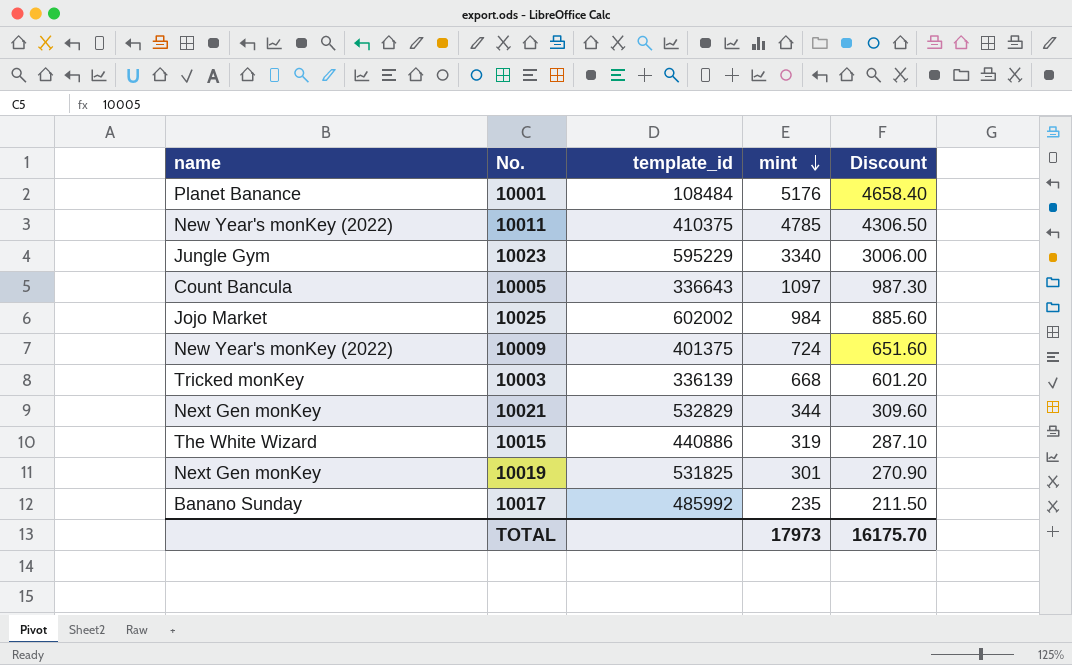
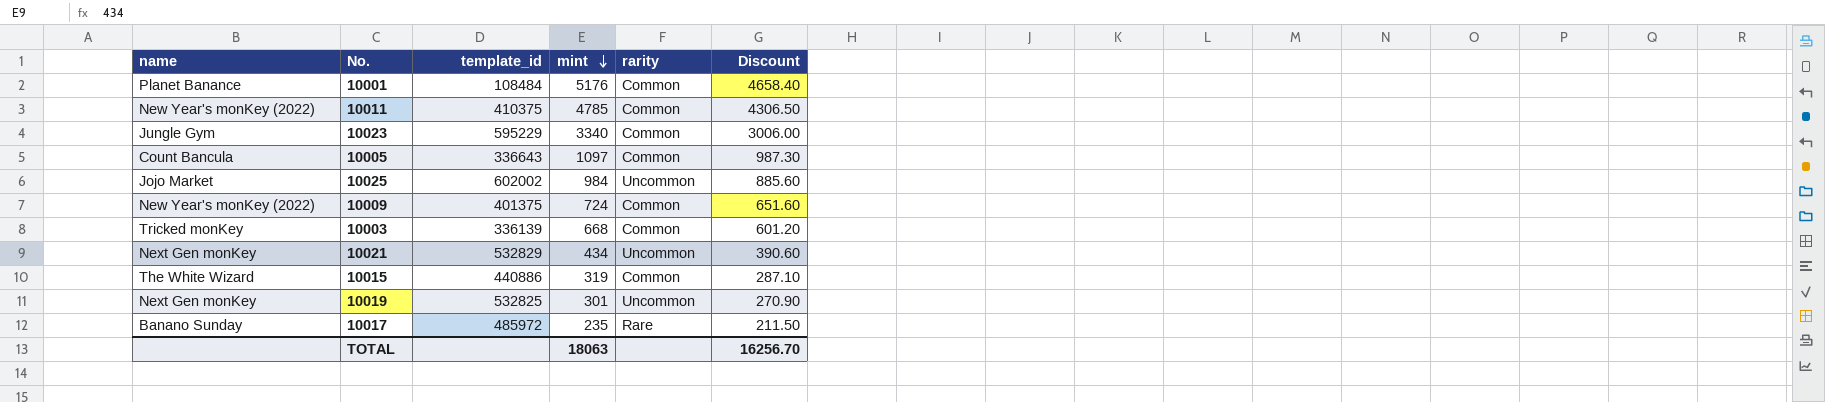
column rarity | position: none -> 5
10021 | mint: 344 -> 434
10021 | Discount: 309.60 -> 390.60
10019 | template_id: 531825 -> 532825
10017 | template_id: 485992 -> 485972
TOTAL | mint: 17973 -> 18063
TOTAL | Discount: 16175.70 -> 16256.70

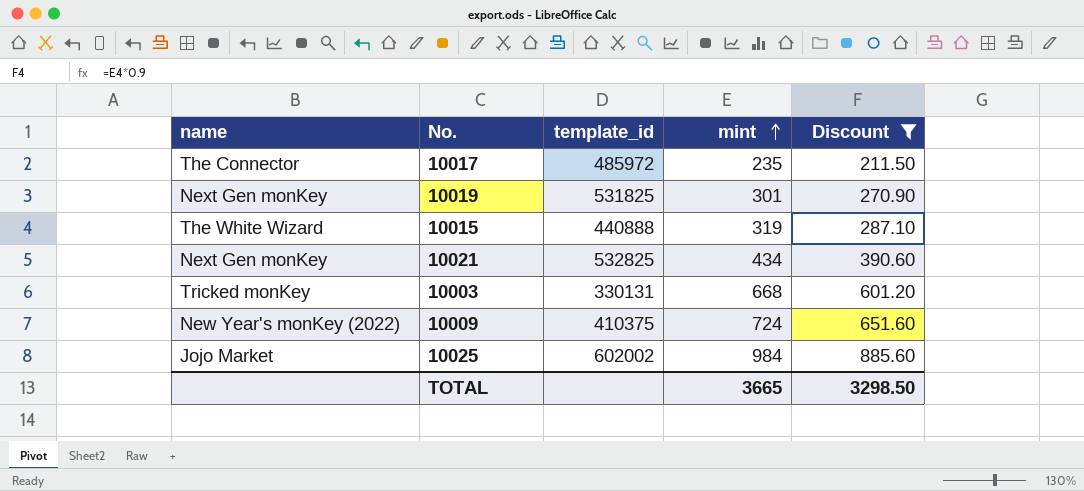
filter: none -> Discount <= 885.60
row order: mint descending -> mint ascending
column rarity | position: 5 -> none
10017 | name: Banano Sunday -> The Connector
10019 | template_id: 532825 -> 531825
10015 | template_id: 440886 -> 440888
10021 | template_id: 532829 -> 532825
10003 | template_id: 336139 -> 330131
10009 | template_id: 401375 -> 410375
TOTAL | mint: 18063 -> 3665
TOTAL | Discount: 16256.70 -> 3298.50

